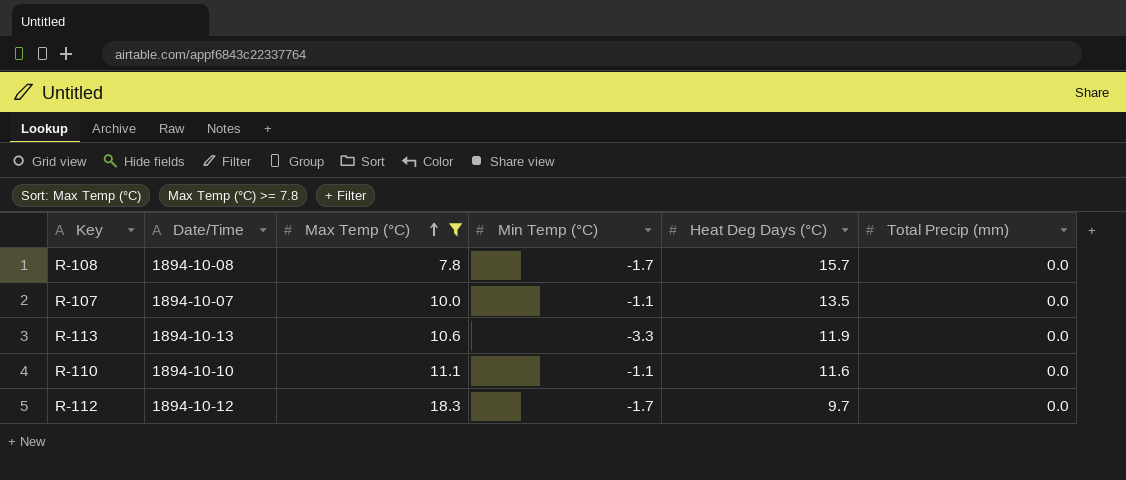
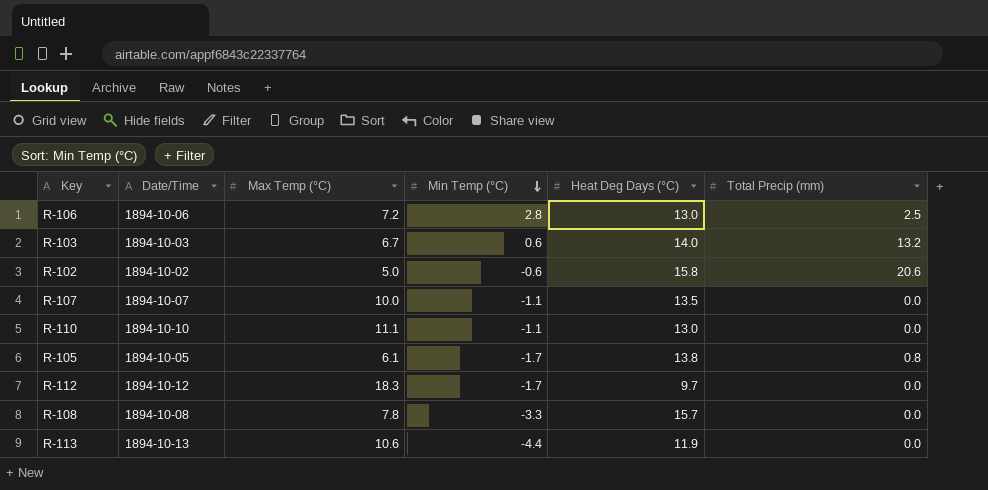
filter: Max Temp (°C) >= 7.8 -> none
row order: Max Temp (°C) ascending -> Min Temp (°C) descending
R-110 | Heat Deg Days (°C): 11.6 -> 13.0
R-108 | Min Temp (°C): -1.7 -> -3.3
R-113 | Min Temp (°C): -3.3 -> -4.4

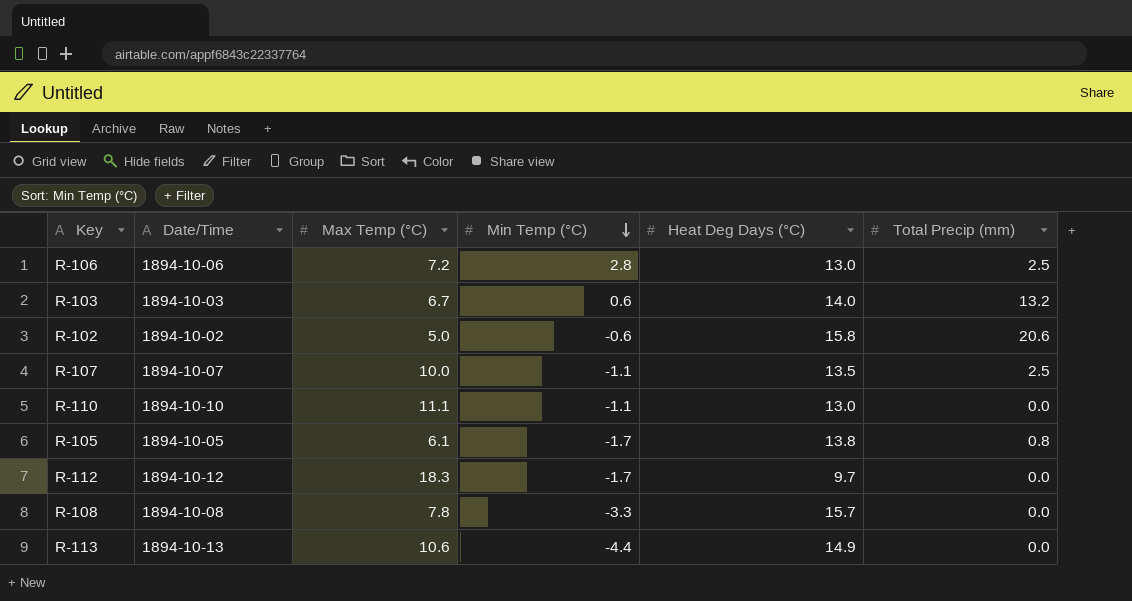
R-107 | Total Precip (mm): 0.0 -> 2.5
R-113 | Heat Deg Days (°C): 11.9 -> 14.9

